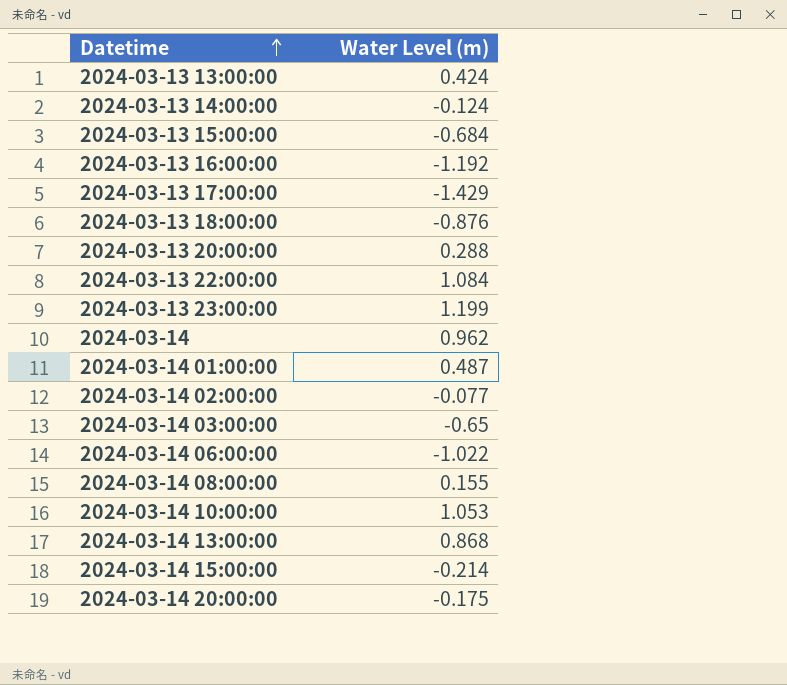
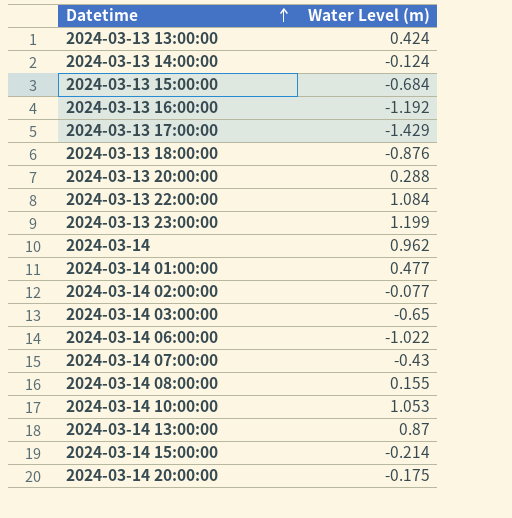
2024-03-14 01:00:00 | Water Level (m): 0.487 -> 0.477
row 2024-03-14 07:00:00: none -> -0.43
2024-03-14 13:00:00 | Water Level (m): 0.868 -> 0.87

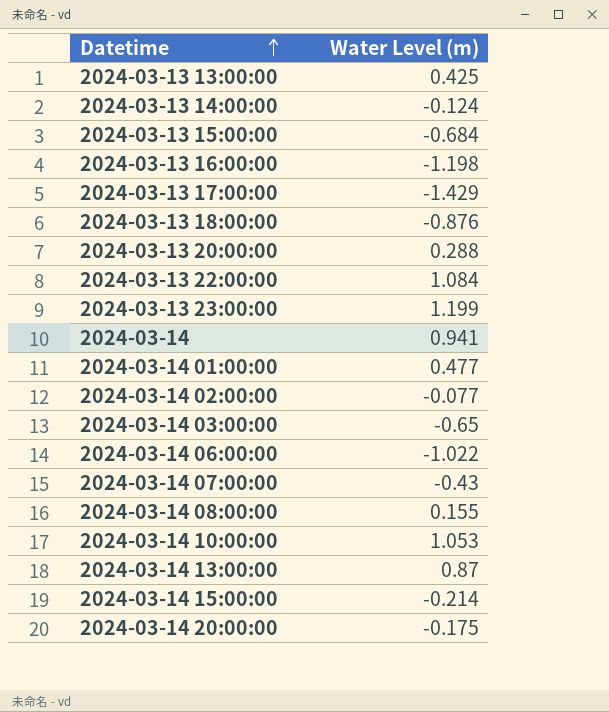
2024-03-13 13:00:00 | Water Level (m): 0.424 -> 0.425
2024-03-13 16:00:00 | Water Level (m): -1.192 -> -1.198
2024-03-14 | Water Level (m): 0.962 -> 0.941

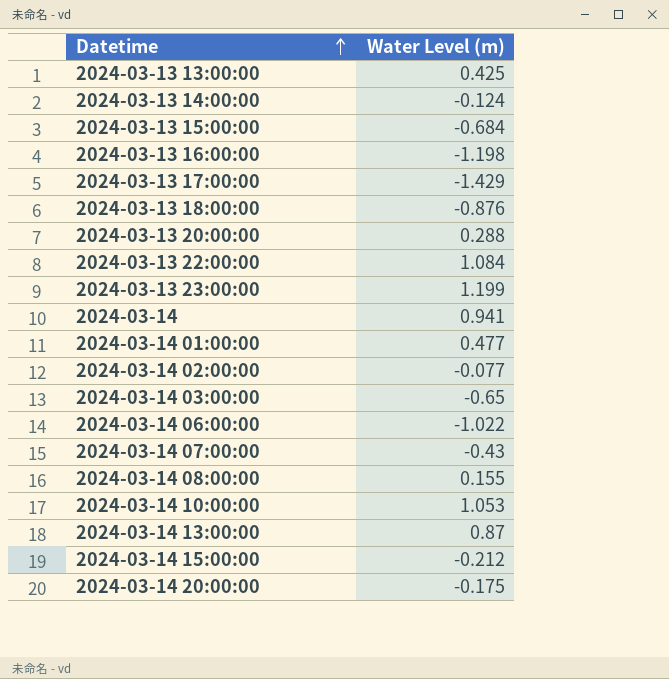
2024-03-14 15:00:00 | Water Level (m): -0.214 -> -0.212

